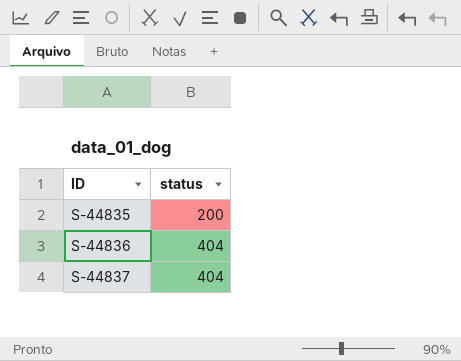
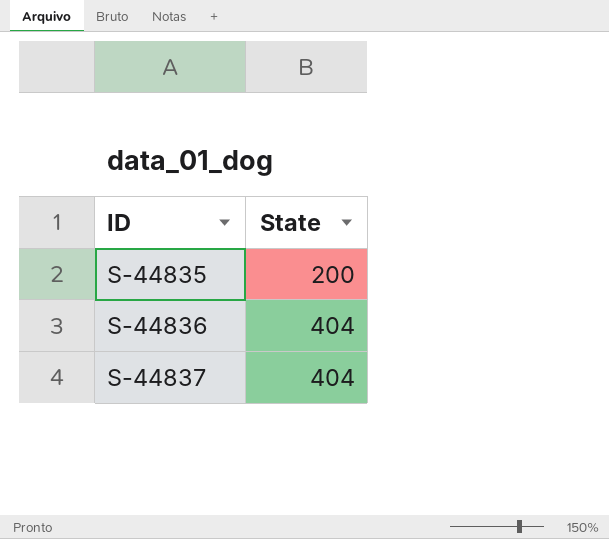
column name: status -> State

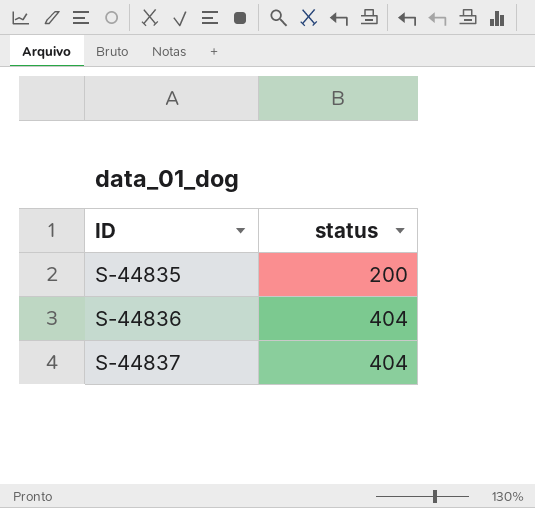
column name: State -> status

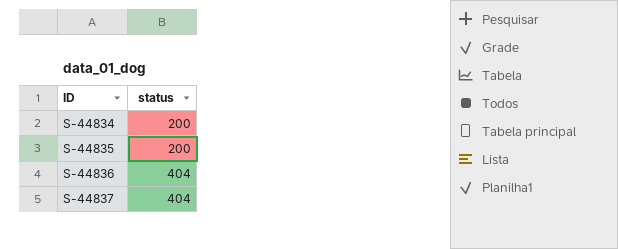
row S-44834: none -> 200

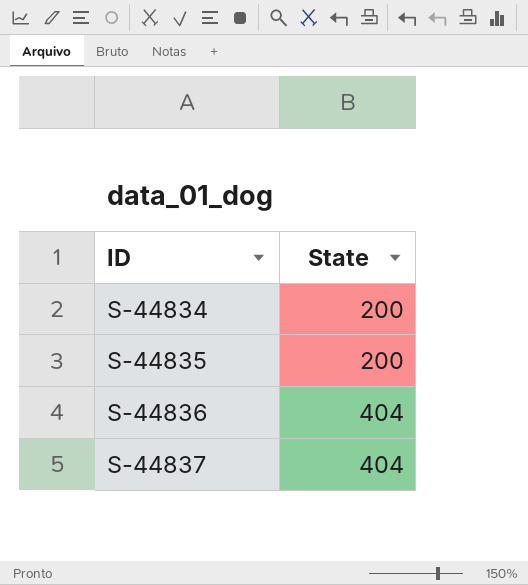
column name: status -> State

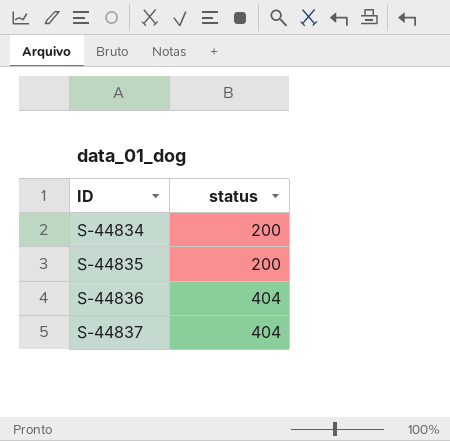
column name: State -> status

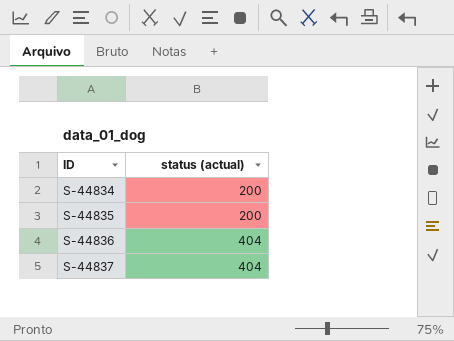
column name: status -> status (actual)

